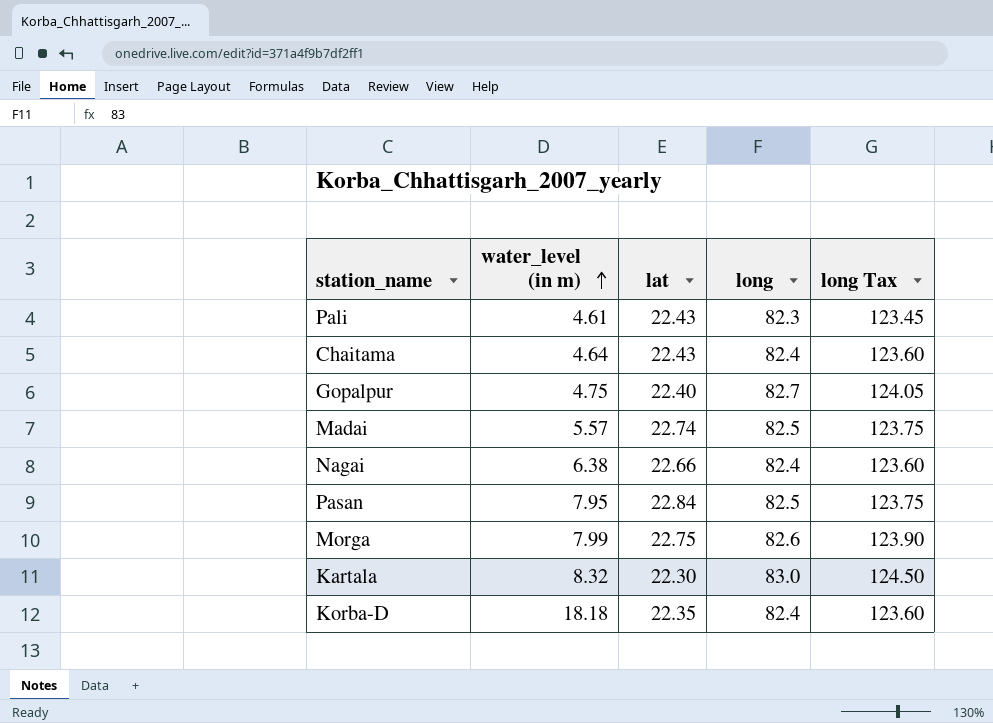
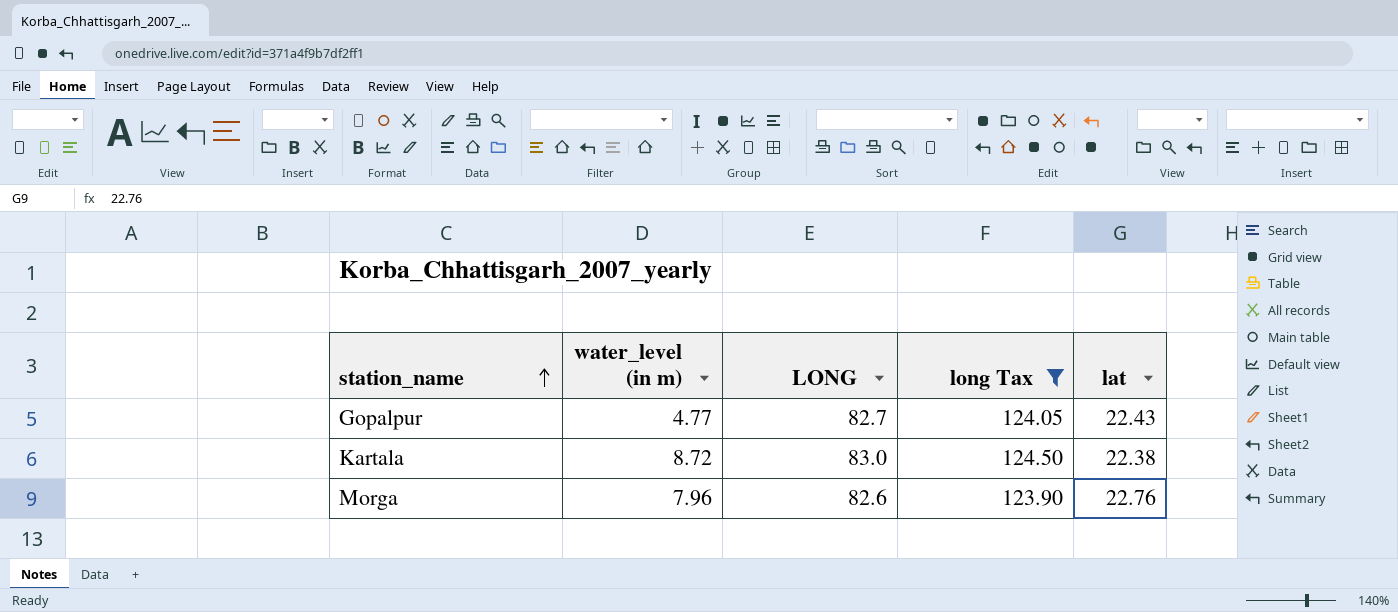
filter: none -> long Tax >= 123.90
row order: water_level (in m) ascending -> station_name ascending
column name: long -> LONG
column lat | position: 3 -> 5
Gopalpur | water_level (in m): 4.75 -> 4.77
Gopalpur | lat: 22.40 -> 22.43
Kartala | water_level (in m): 8.32 -> 8.72
Kartala | lat: 22.30 -> 22.38
Morga | water_level (in m): 7.99 -> 7.96
Morga | lat: 22.75 -> 22.76

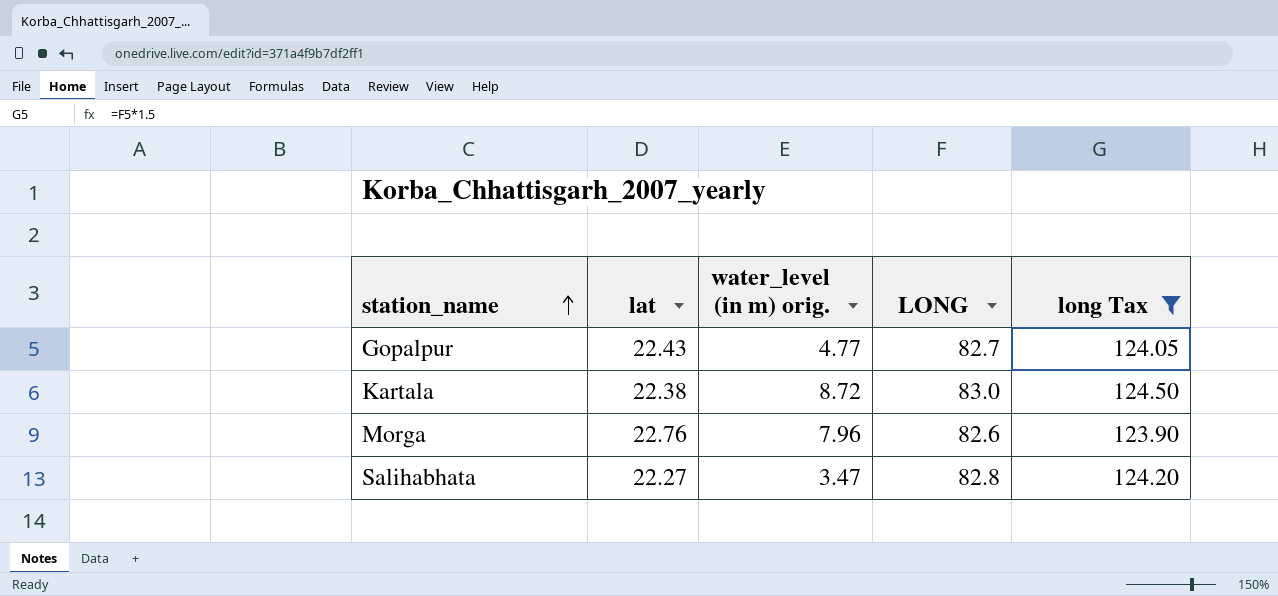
column lat | position: 5 -> 2
column name: water_level (in m) -> water_level (in m) orig.
row Salihabhata: none -> 22.27 | 3.47 | 82.8 | 124.20

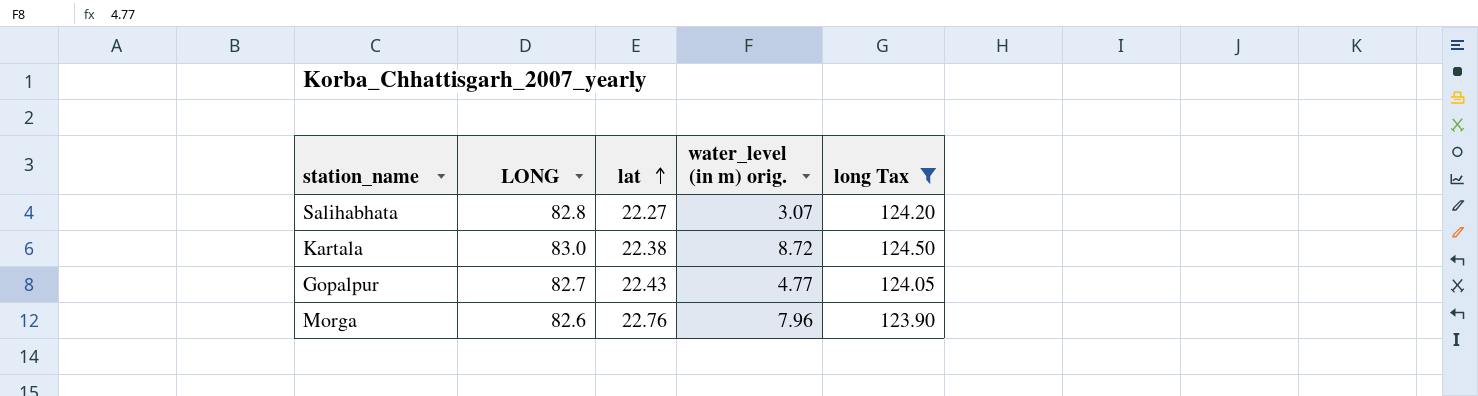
row order: station_name ascending -> lat ascending
column LONG | position: 4 -> 2
Salihabhata | water_level (in m) orig.: 3.47 -> 3.07

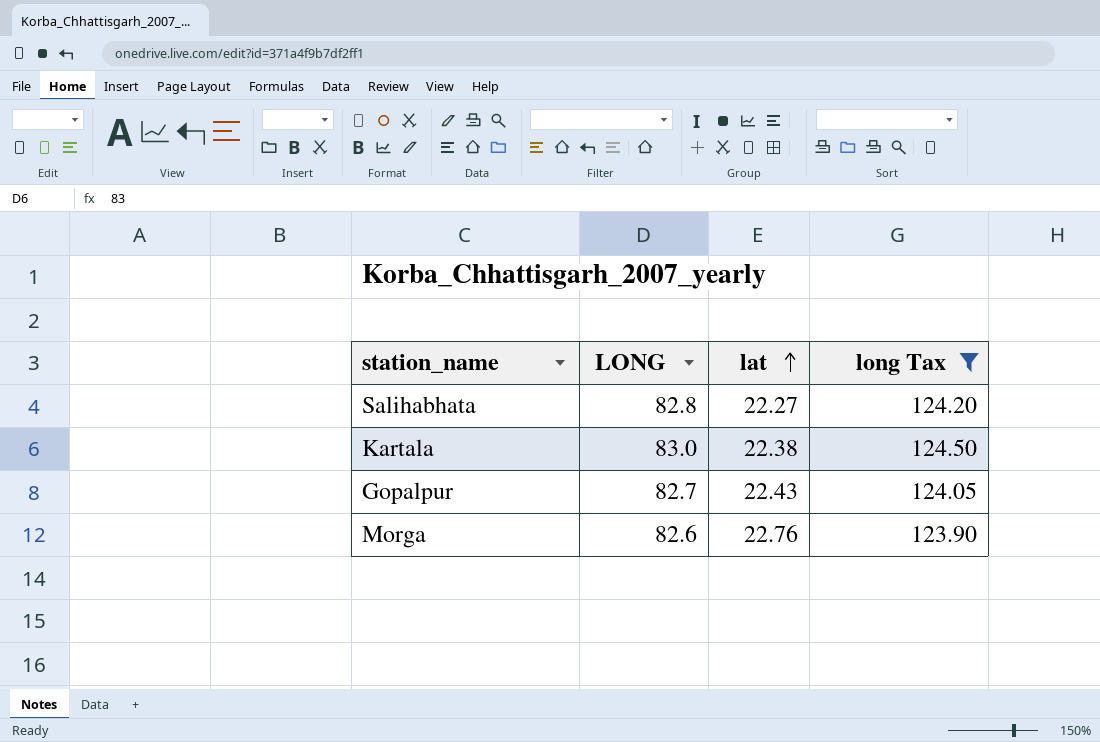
column water_level (in m) orig. | position: 4 -> none

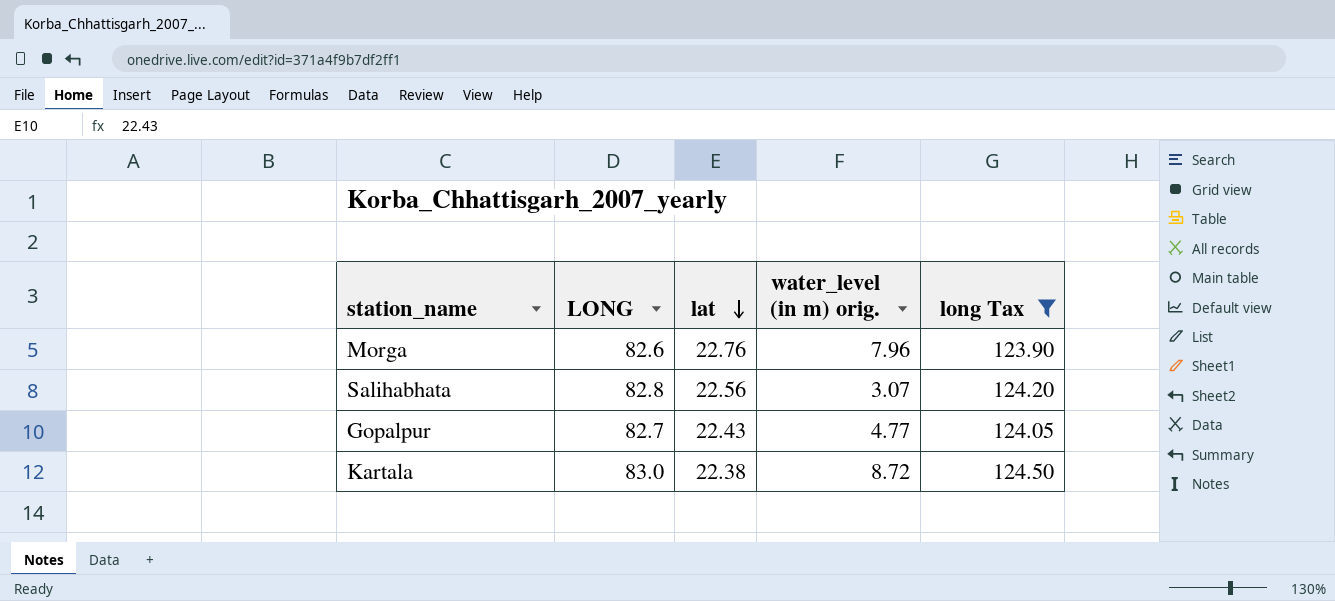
row order: lat ascending -> lat descending
column water_level (in m) orig. | position: none -> 4
Salihabhata | lat: 22.27 -> 22.56

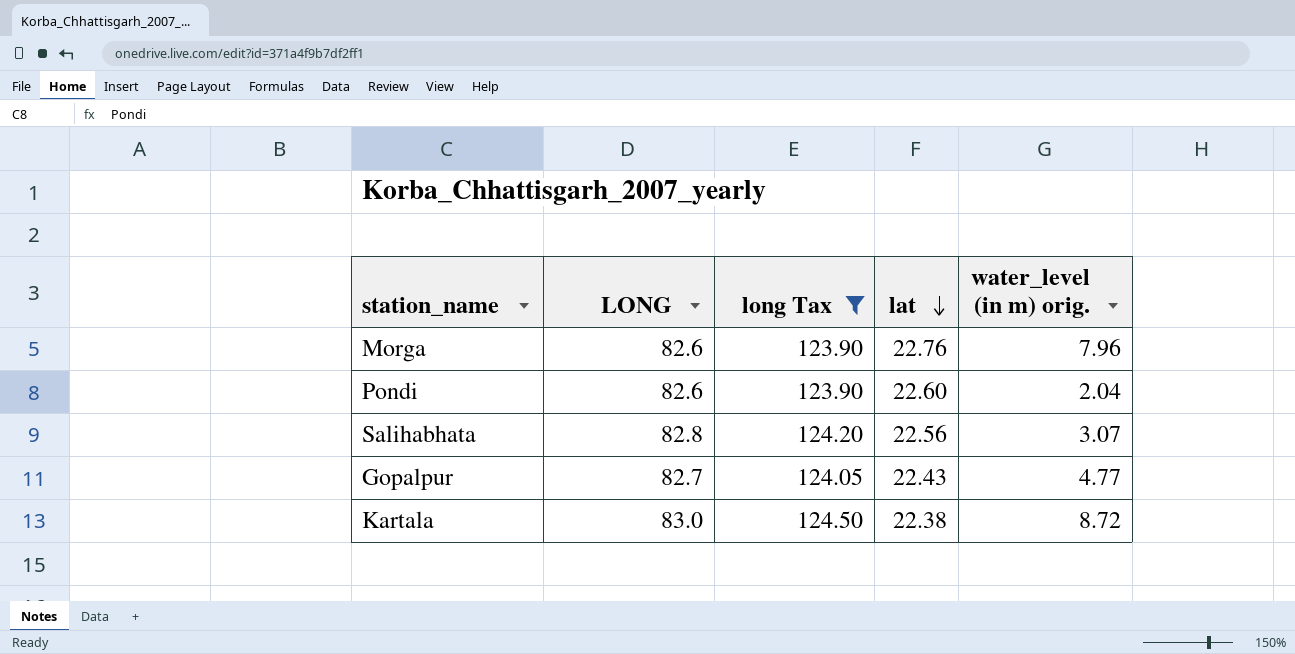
column long Tax | position: 5 -> 3
row Pondi: none -> 82.6 | 123.90 | 22.60 | 2.04

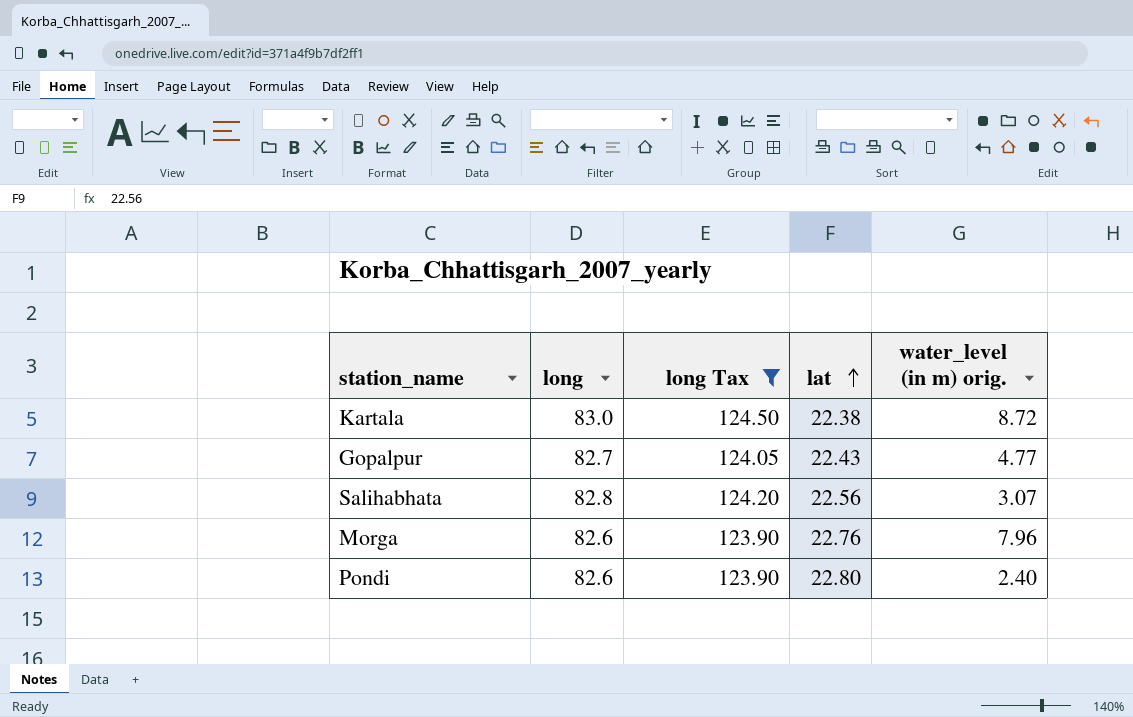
row order: lat descending -> lat ascending
column name: LONG -> long
Pondi | lat: 22.60 -> 22.80
Pondi | water_level (in m) orig.: 2.04 -> 2.40

